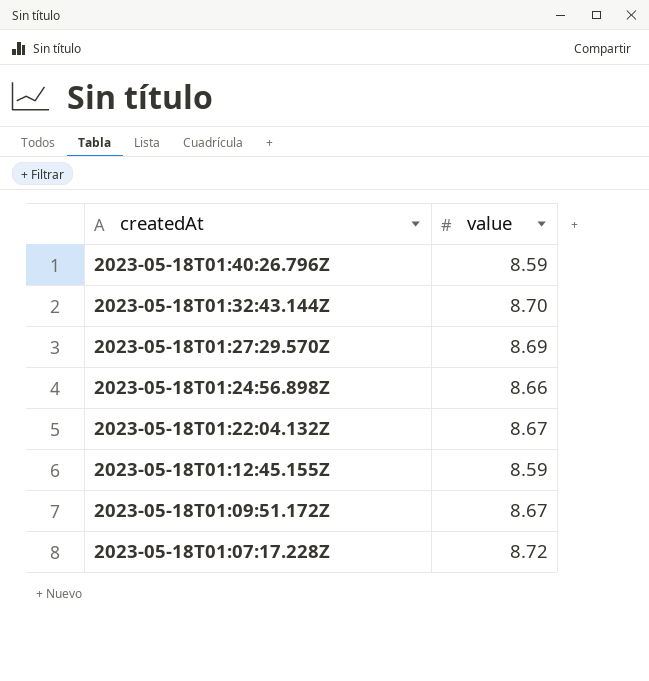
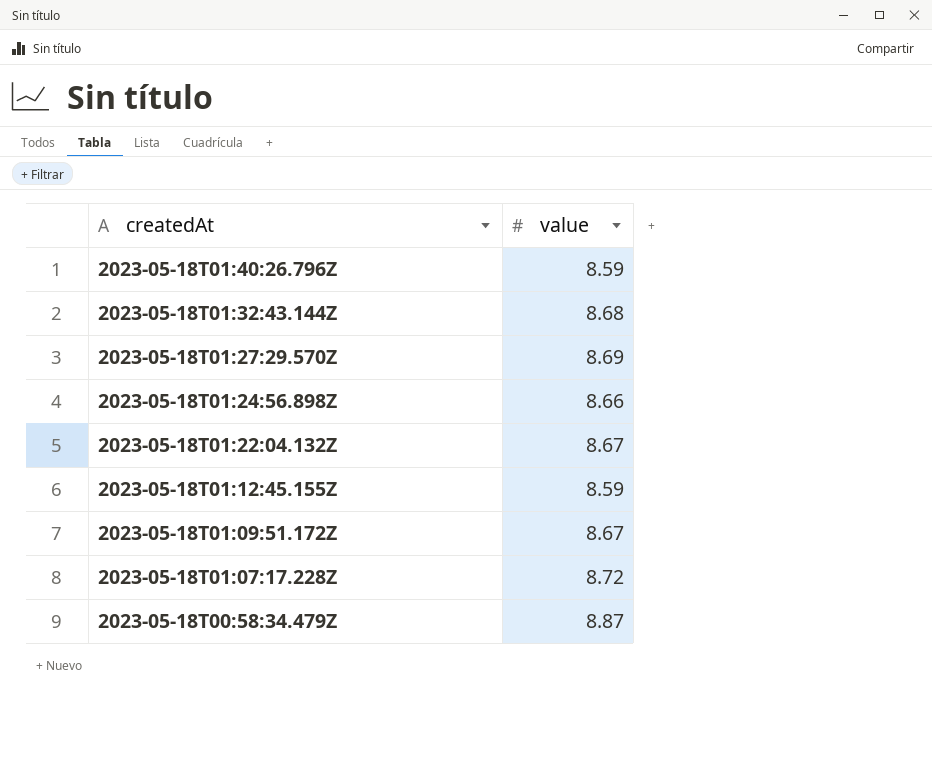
2023-05-18T01:32:43.144Z | value: 8.70 -> 8.68
row 2023-05-18T00:58:34.479Z: none -> 8.87

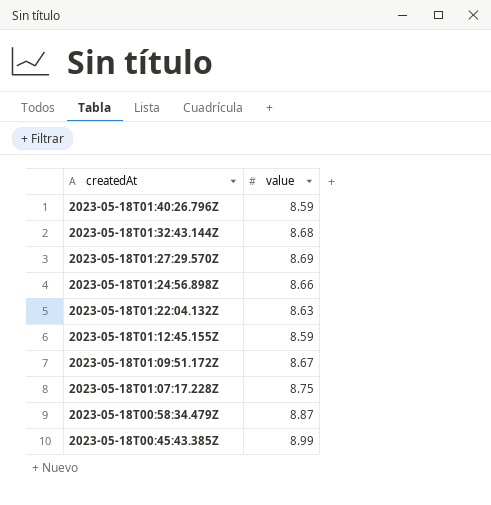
2023-05-18T01:22:04.132Z | value: 8.67 -> 8.63
2023-05-18T01:07:17.228Z | value: 8.72 -> 8.75
row 2023-05-18T00:45:43.385Z: none -> 8.99

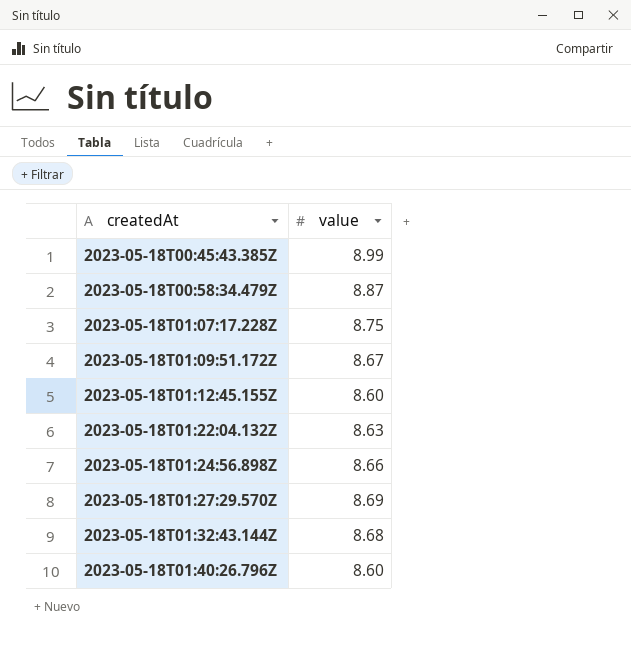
row order: createdAt descending -> createdAt ascending
2023-05-18T01:12:45.155Z | value: 8.59 -> 8.60
2023-05-18T01:40:26.796Z | value: 8.59 -> 8.60

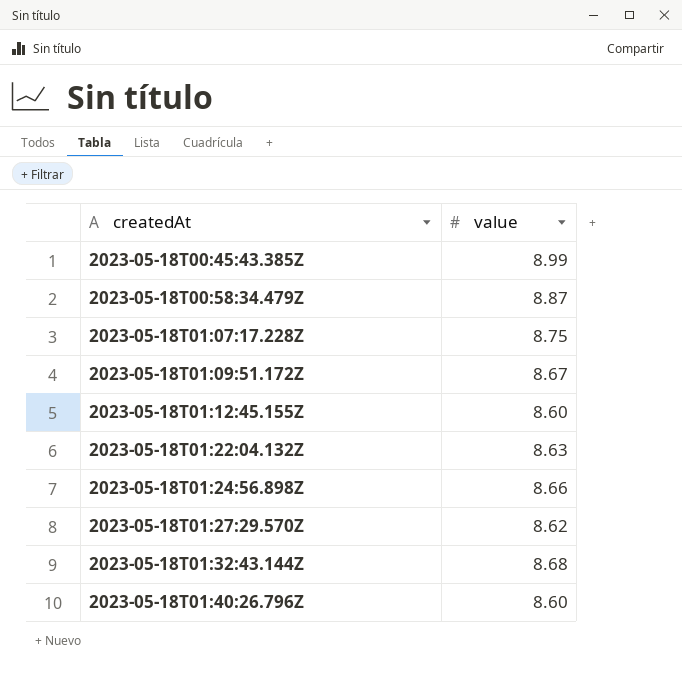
2023-05-18T01:27:29.570Z | value: 8.69 -> 8.62

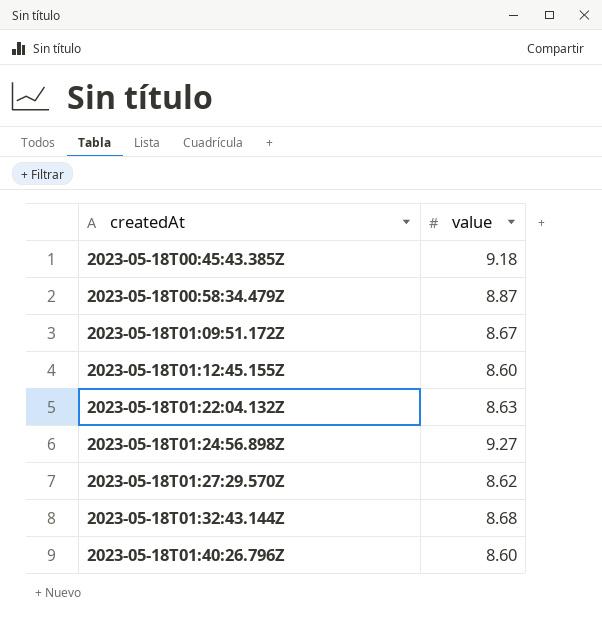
row 2023-05-18T01:07:17.228Z: 8.75 -> none
2023-05-18T00:45:43.385Z | value: 8.99 -> 9.18
2023-05-18T01:24:56.898Z | value: 8.66 -> 9.27

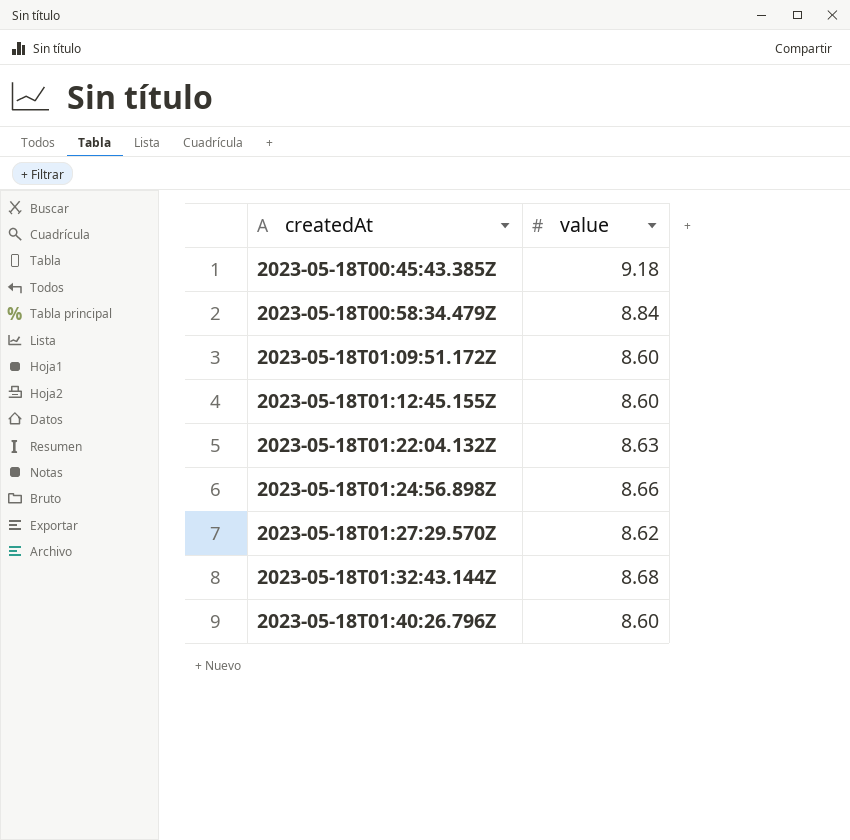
2023-05-18T00:58:34.479Z | value: 8.87 -> 8.84
2023-05-18T01:09:51.172Z | value: 8.67 -> 8.60
2023-05-18T01:24:56.898Z | value: 9.27 -> 8.66

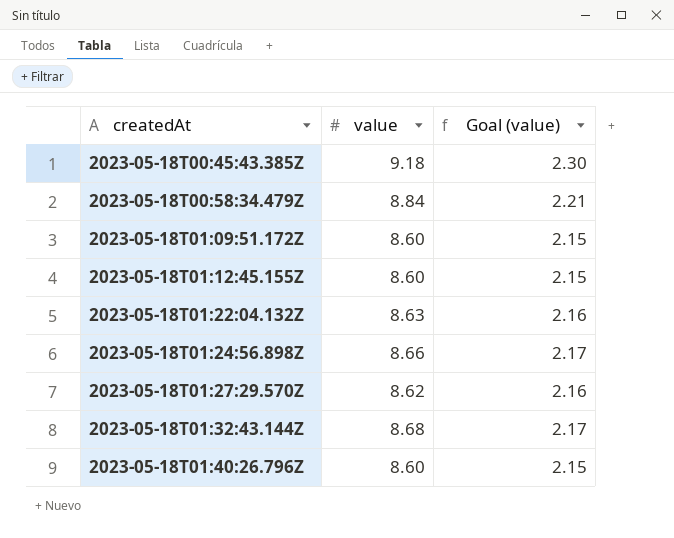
column Goal (value) | formula: none -> [value] * 0.25

